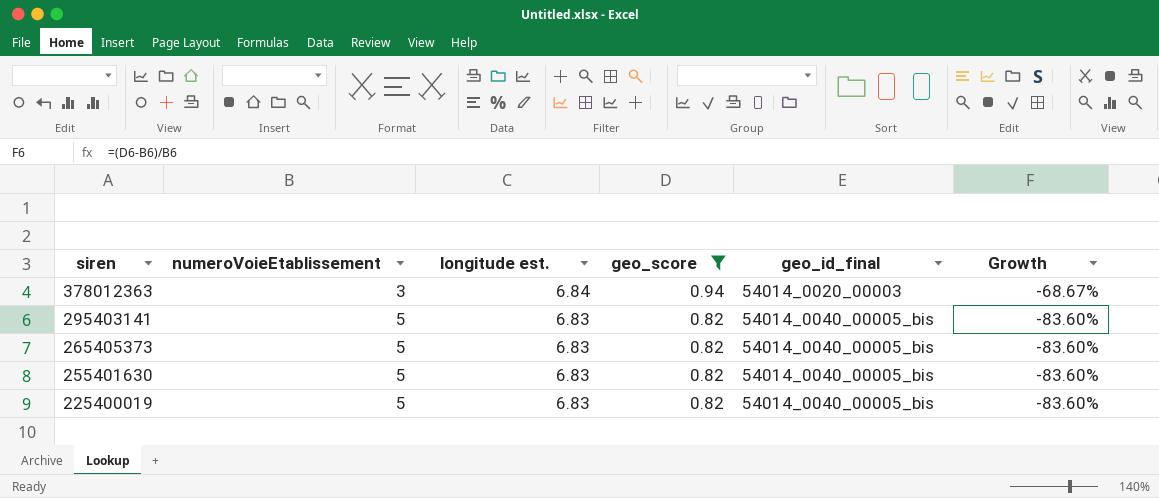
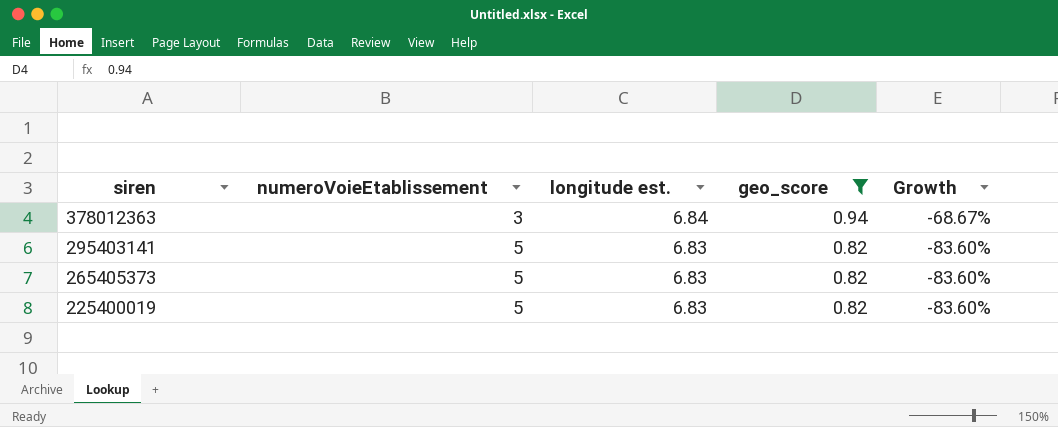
column geo_id_final | position: 5 -> none
row 255401630: 5 | 6.83 | 0.82 | 54014_0040_00005_bis | -83.60% -> none

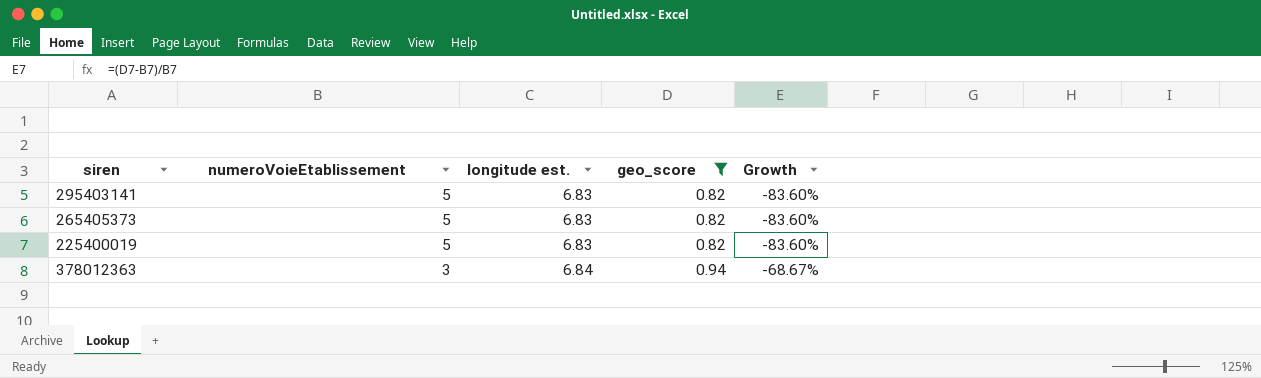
row order: siren descending -> numeroVoieEtablissement descending

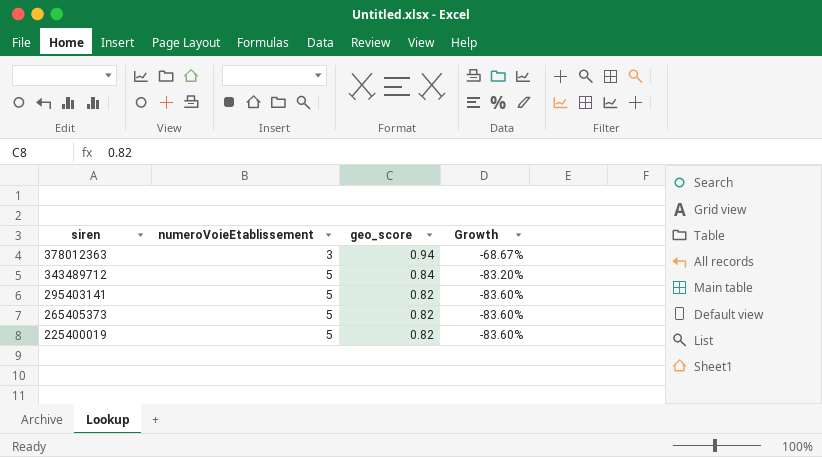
filter: geo_score != 0.84 -> none
row order: numeroVoieEtablissement descending -> siren descending
column longitude est. | position: 3 -> none

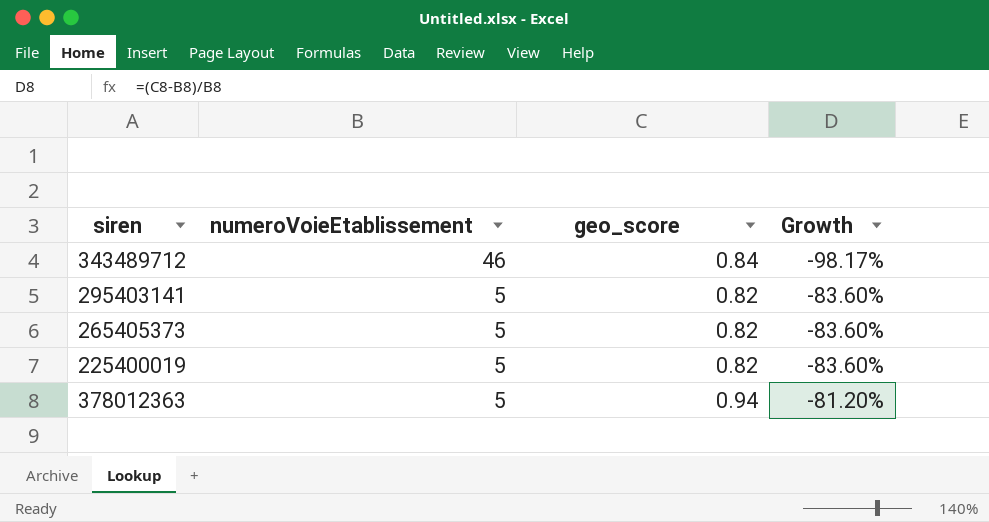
row order: siren descending -> numeroVoieEtablissement descending
343489712 | numeroVoieEtablissement: 5 -> 46
343489712 | Growth: -83.20% -> -98.17%
378012363 | numeroVoieEtablissement: 3 -> 5
378012363 | Growth: -68.67% -> -81.20%

